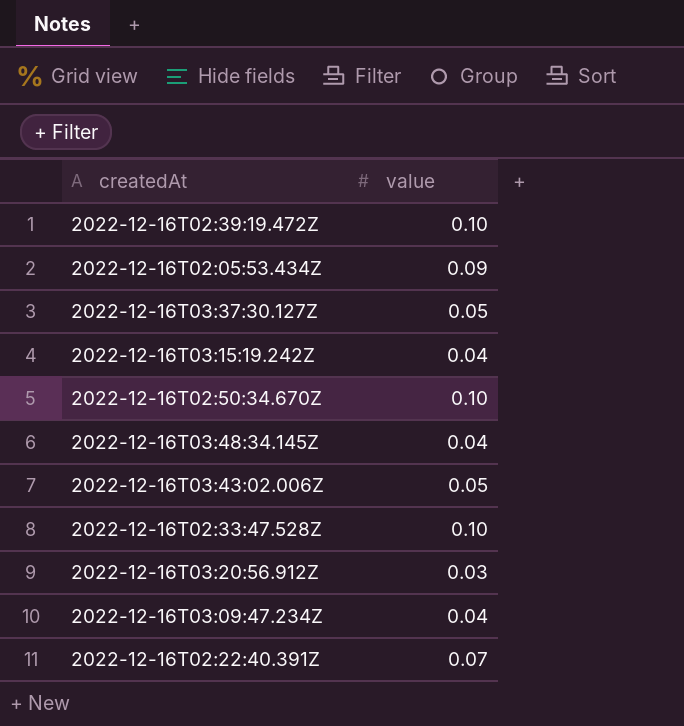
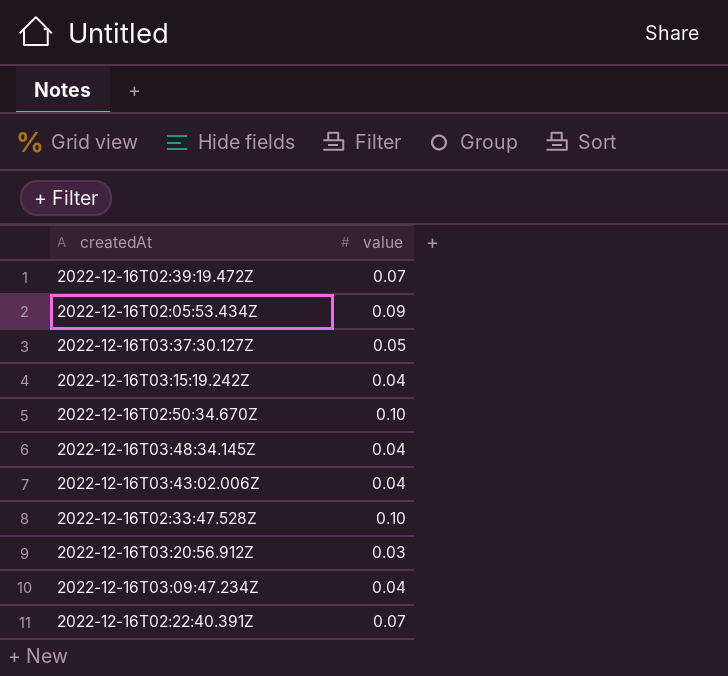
2022-12-16T02:39:19.472Z | value: 0.10 -> 0.07
2022-12-16T03:43:02.006Z | value: 0.05 -> 0.04

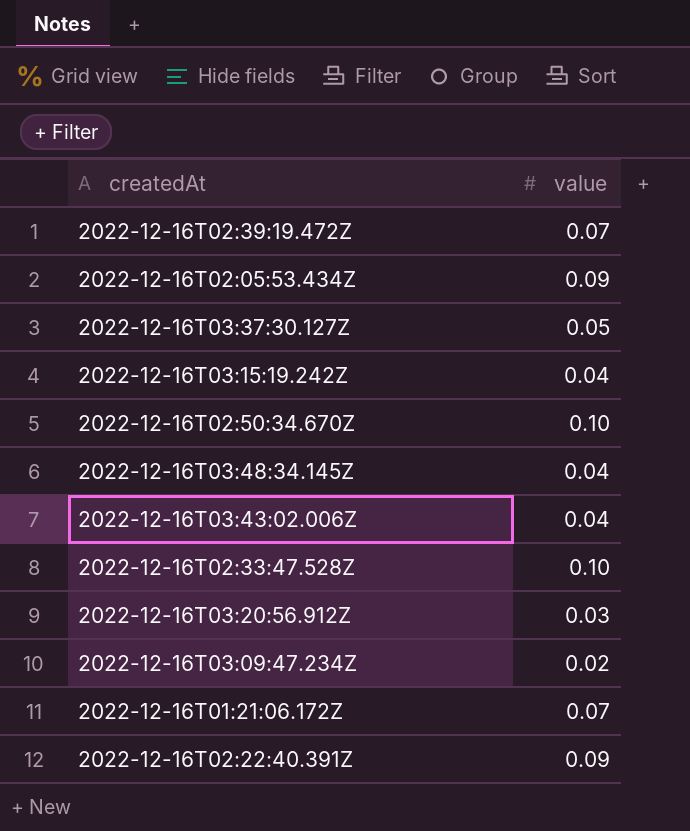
2022-12-16T03:09:47.234Z | value: 0.04 -> 0.02
row 2022-12-16T01:21:06.172Z: none -> 0.07
2022-12-16T02:22:40.391Z | value: 0.07 -> 0.09

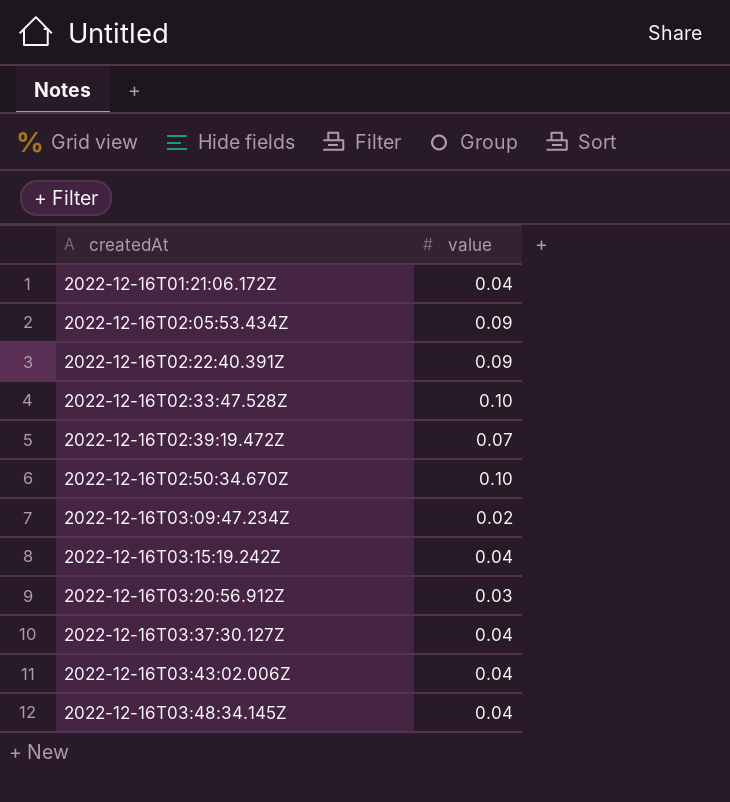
row order: none -> createdAt ascending
2022-12-16T01:21:06.172Z | value: 0.07 -> 0.04
2022-12-16T03:37:30.127Z | value: 0.05 -> 0.04

